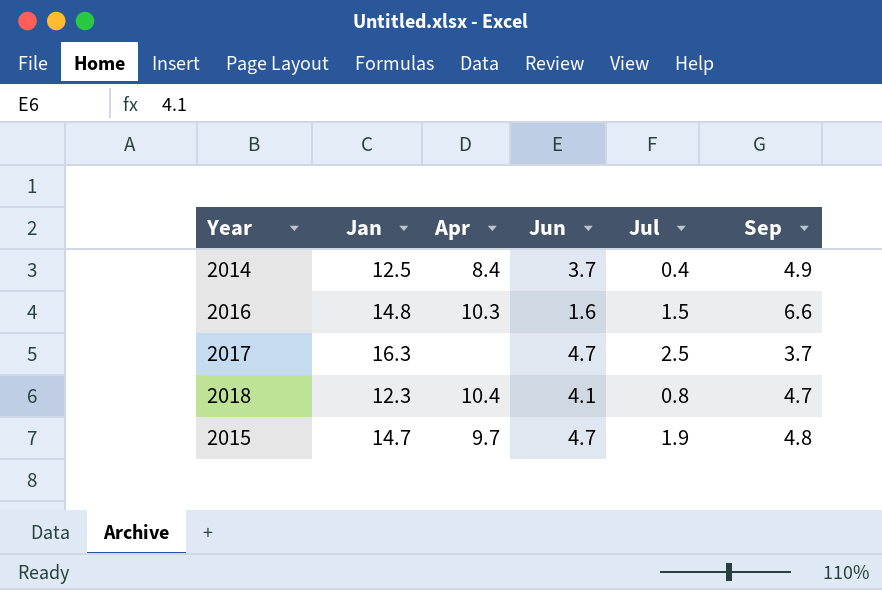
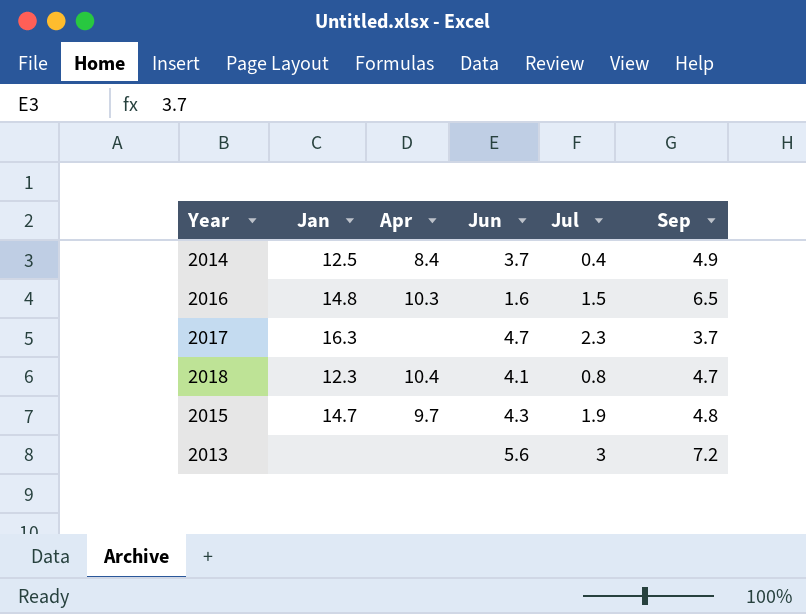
2016 | Sep: 6.6 -> 6.5
2017 | Jul: 2.5 -> 2.3
2015 | Jun: 4.7 -> 4.3
row 2013: none -> none | none | 5.6 | 3 | 7.2

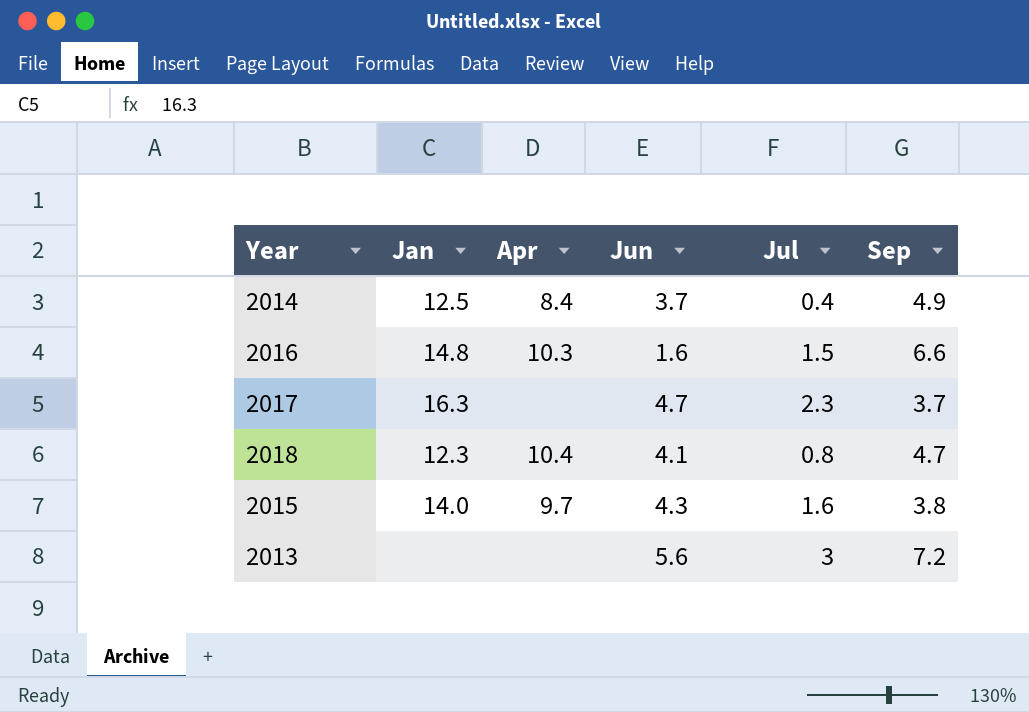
2016 | Sep: 6.5 -> 6.6
2015 | Jan: 14.7 -> 14.0
2015 | Jul: 1.9 -> 1.6
2015 | Sep: 4.8 -> 3.8

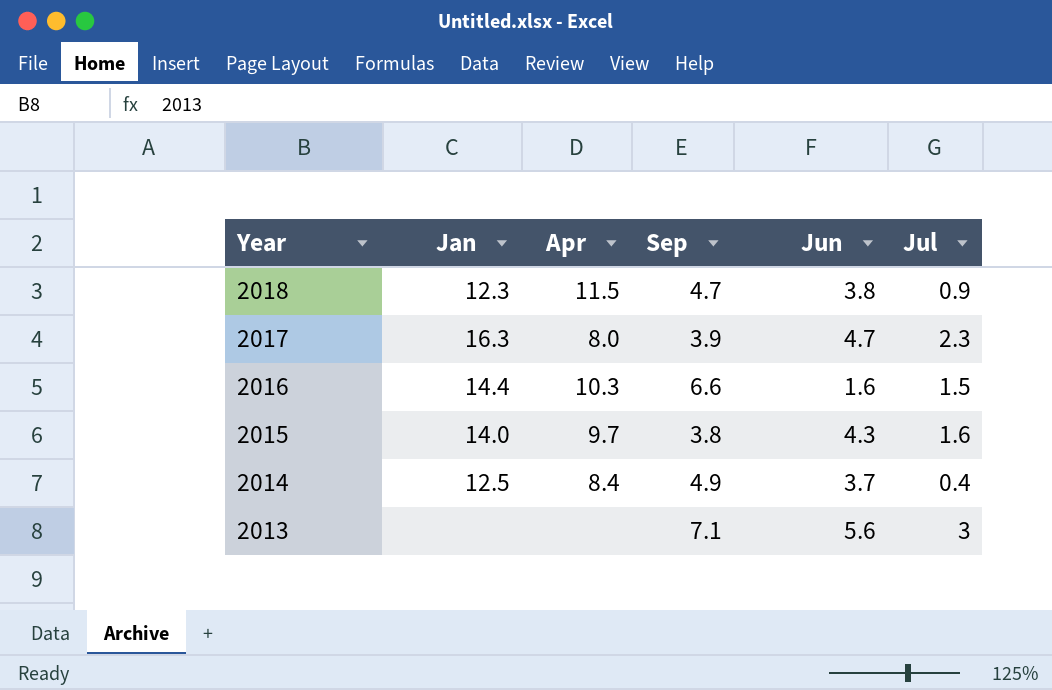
row order: none -> Year descending
column Sep | position: 6 -> 4
2018 | Apr: 10.4 -> 11.5
2018 | Jun: 4.1 -> 3.8
2018 | Jul: 0.8 -> 0.9
2017 | Apr: none -> 8.0
2017 | Sep: 3.7 -> 3.9
2016 | Jan: 14.8 -> 14.4
2013 | Sep: 7.2 -> 7.1

